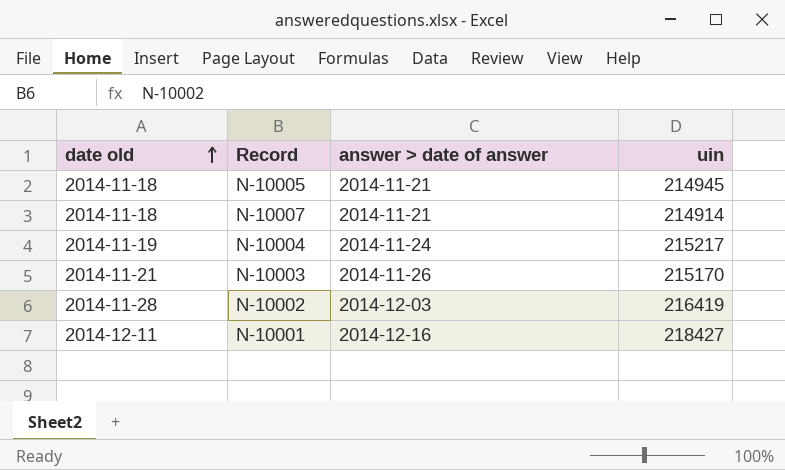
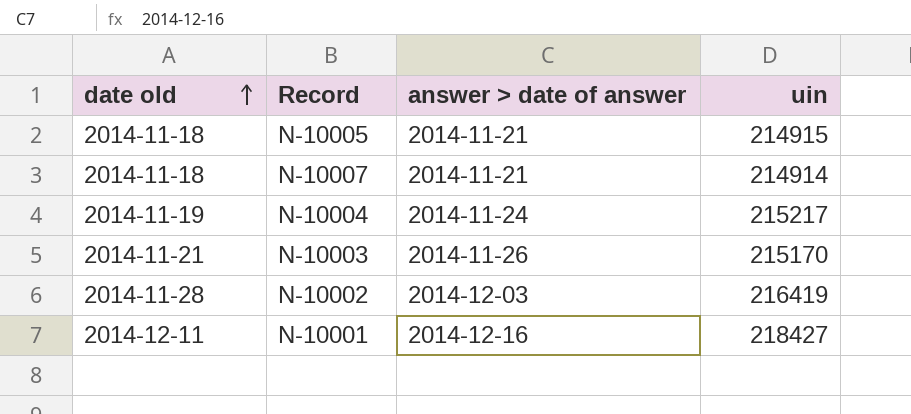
N-10005 | uin: 214945 -> 214915

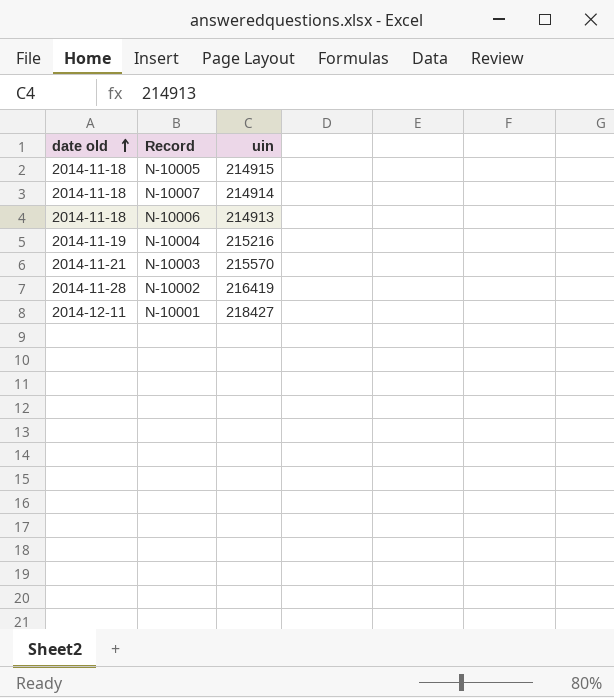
column answer > date of answer | position: 3 -> none
row N-10006: none -> 2014-11-18 | 214913
N-10004 | uin: 215217 -> 215216
N-10003 | uin: 215170 -> 215570

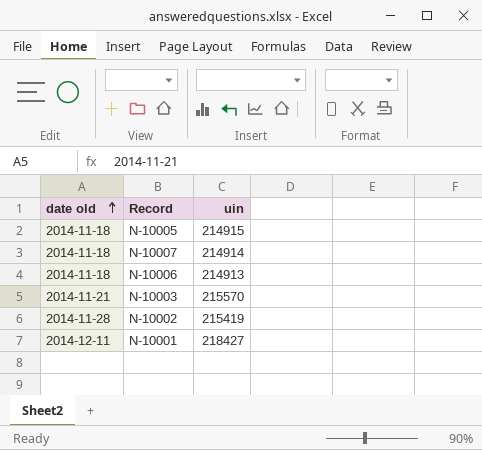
row N-10004: 2014-11-19 | 215216 -> none
N-10002 | uin: 216419 -> 215419

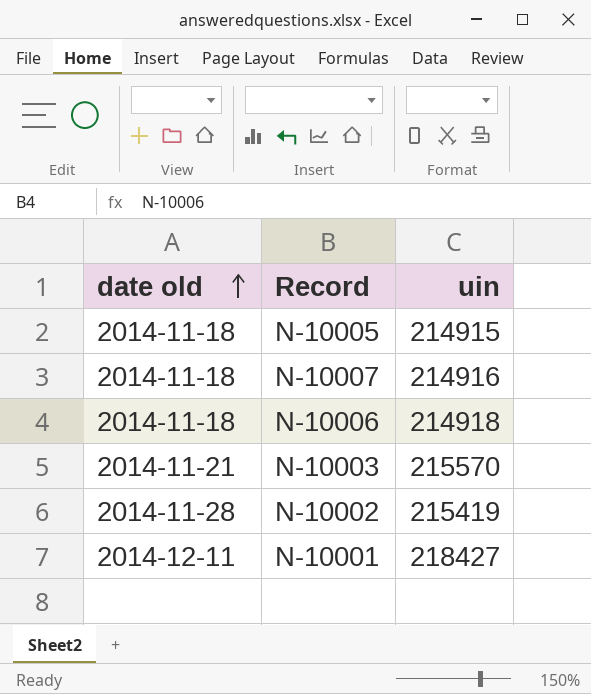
N-10007 | uin: 214914 -> 214916
N-10006 | uin: 214913 -> 214918

